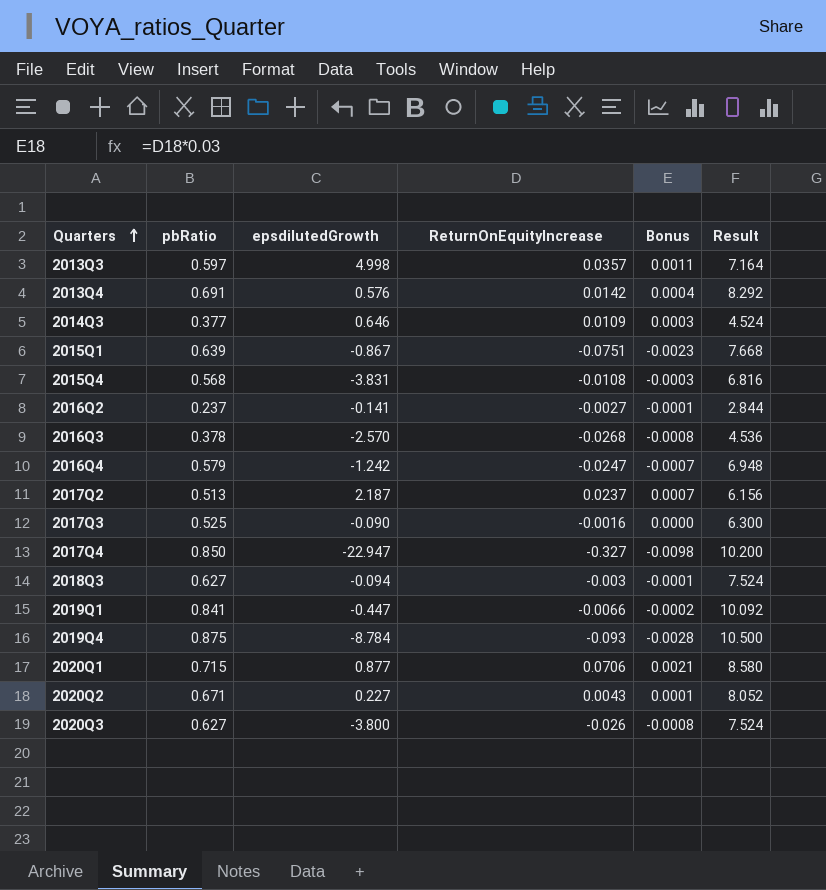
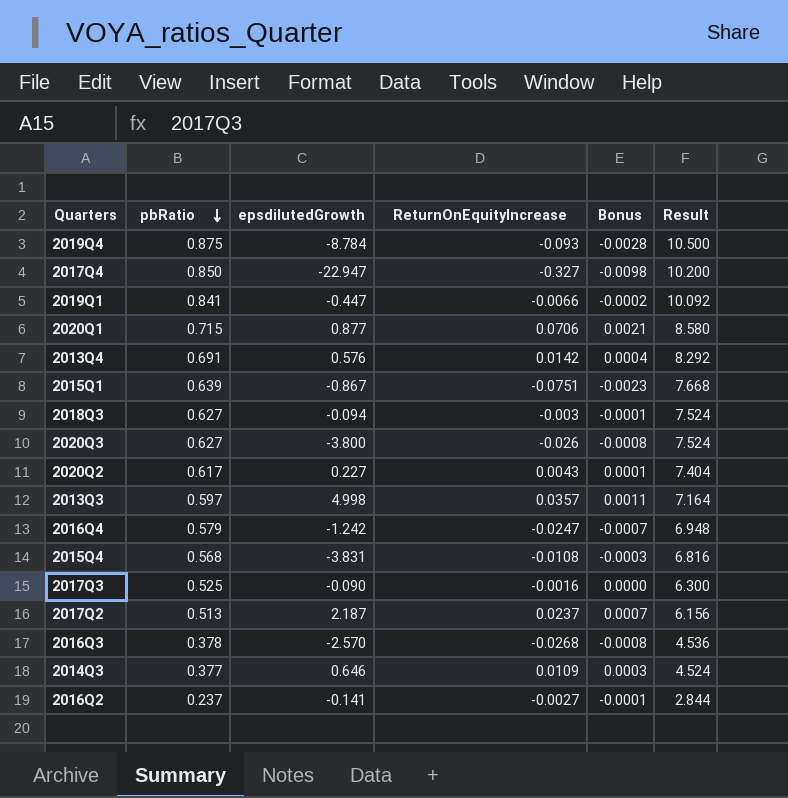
row order: Quarters ascending -> pbRatio descending
2020Q2 | pbRatio: 0.671 -> 0.617
2020Q2 | Result: 8.052 -> 7.404

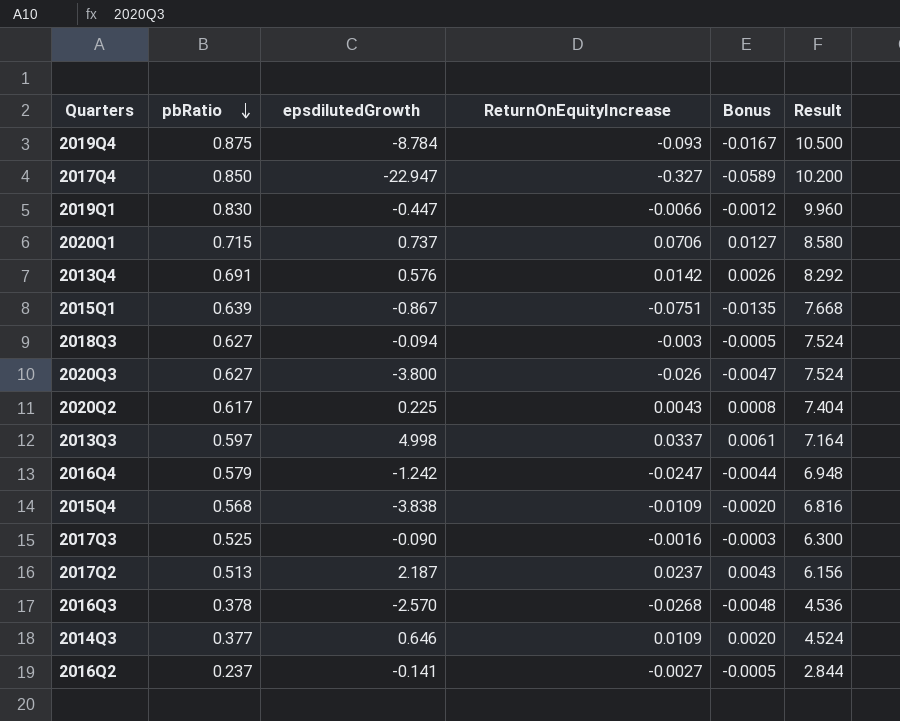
column Bonus | formula: [ReturnOnEquityIncrease] * 0.03 -> [ReturnOnEquityIncrease] * 0.18
2019Q1 | pbRatio: 0.841 -> 0.830
2019Q1 | Result: 10.092 -> 9.960
2020Q1 | epsdilutedGrowth: 0.877 -> 0.737
2020Q2 | epsdilutedGrowth: 0.227 -> 0.225
2013Q3 | ReturnOnEquityIncrease: 0.0357 -> 0.0337
2015Q4 | epsdilutedGrowth: -3.831 -> -3.838
2015Q4 | ReturnOnEquityIncrease: -0.0108 -> -0.0109

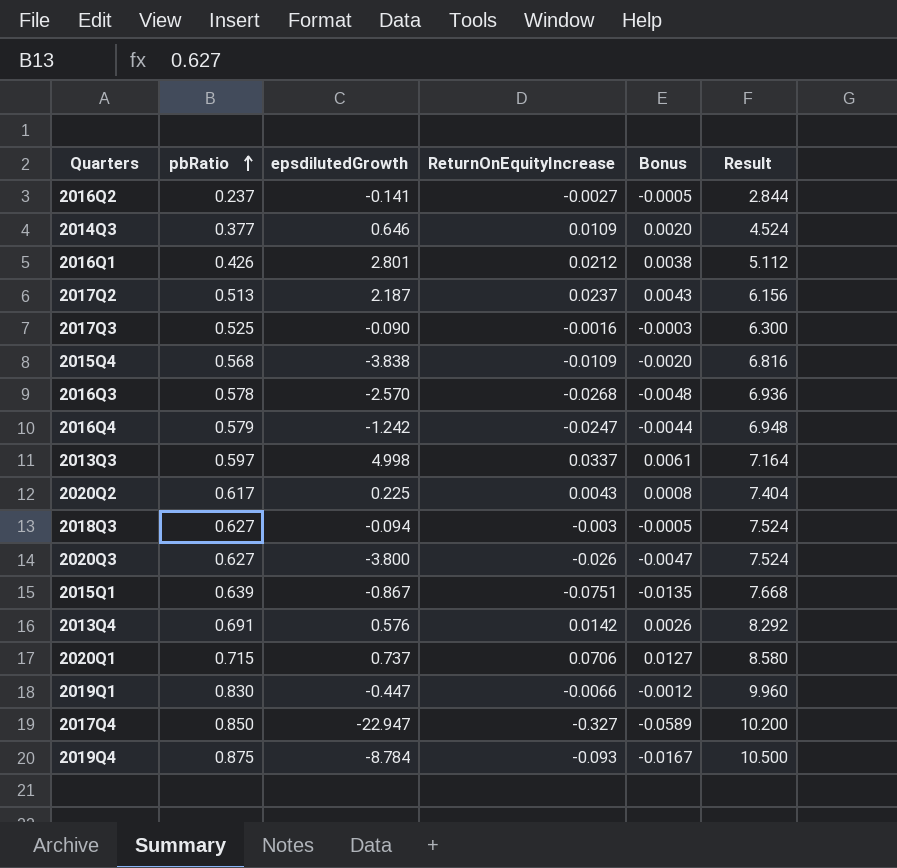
row order: pbRatio descending -> pbRatio ascending
row 2016Q1: none -> 0.426 | 2.801 | 0.0212 | 0.0038 | 5.112
2016Q3 | pbRatio: 0.378 -> 0.578
2016Q3 | Result: 4.536 -> 6.936

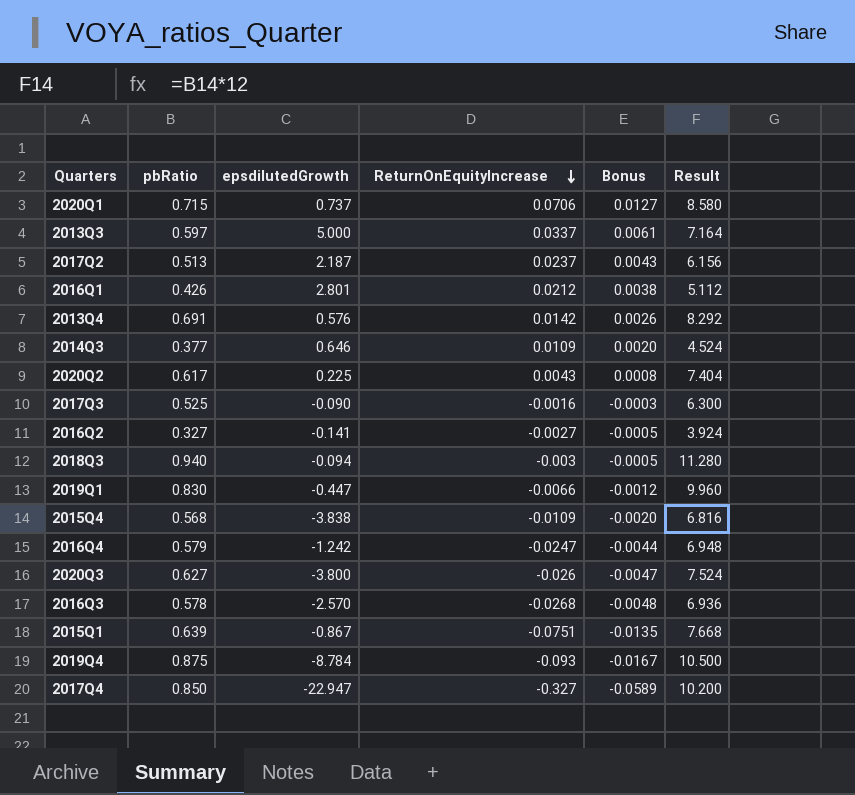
row order: pbRatio ascending -> ReturnOnEquityIncrease descending
2013Q3 | epsdilutedGrowth: 4.998 -> 5.000
2016Q2 | pbRatio: 0.237 -> 0.327
2016Q2 | Result: 2.844 -> 3.924
2018Q3 | pbRatio: 0.627 -> 0.940
2018Q3 | Result: 7.524 -> 11.280

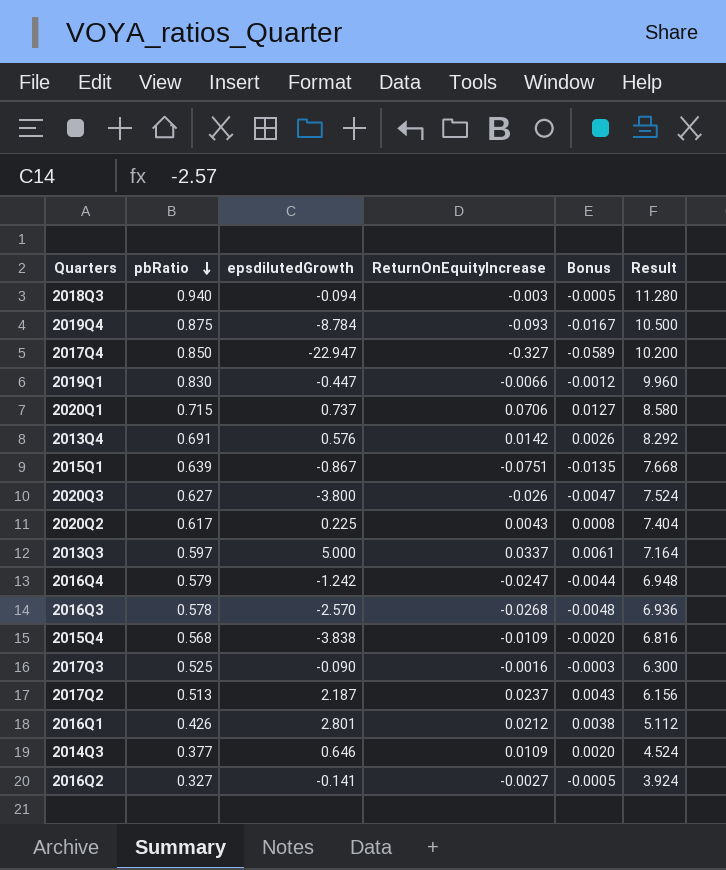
row order: ReturnOnEquityIncrease descending -> pbRatio descending

